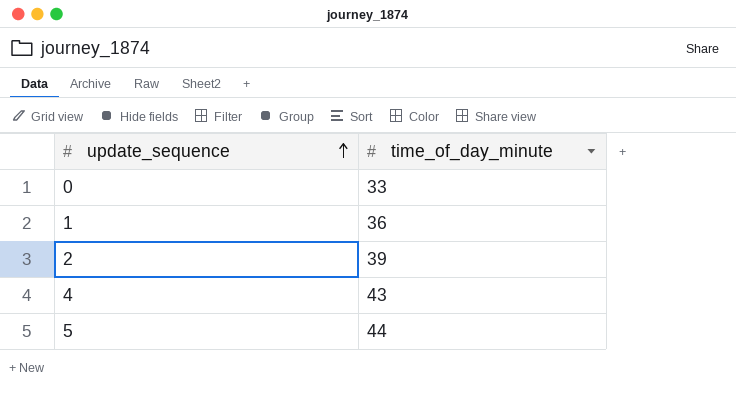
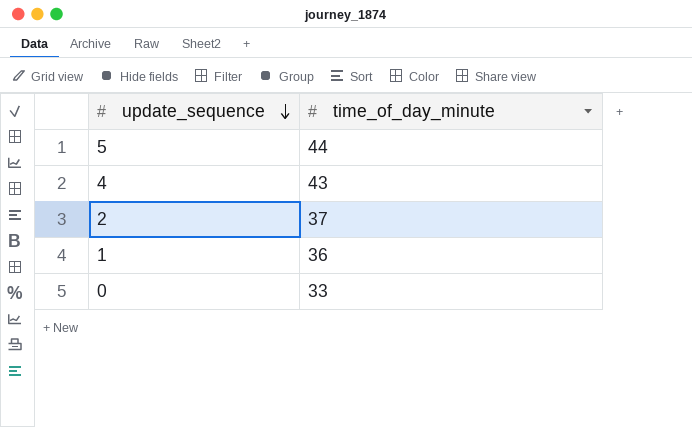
row order: update_sequence ascending -> update_sequence descending
2 | time_of_day_minute: 39 -> 37

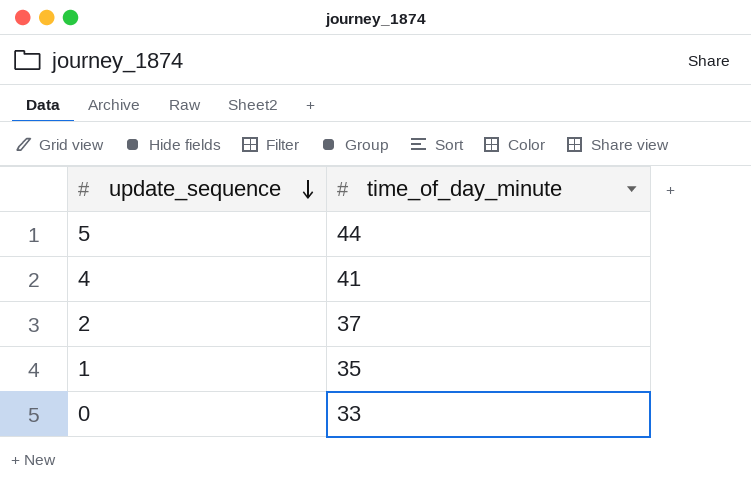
4 | time_of_day_minute: 43 -> 41
1 | time_of_day_minute: 36 -> 35

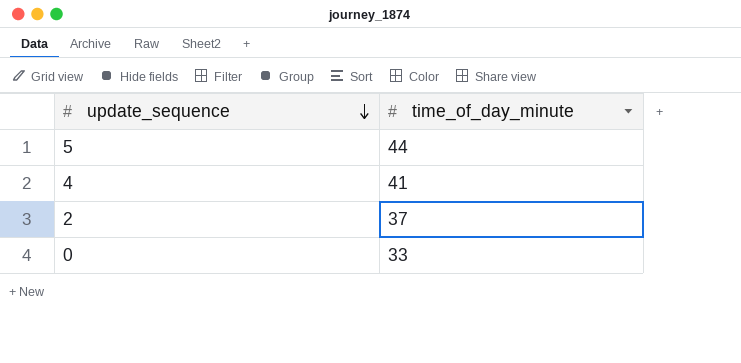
row 1: 35 -> none

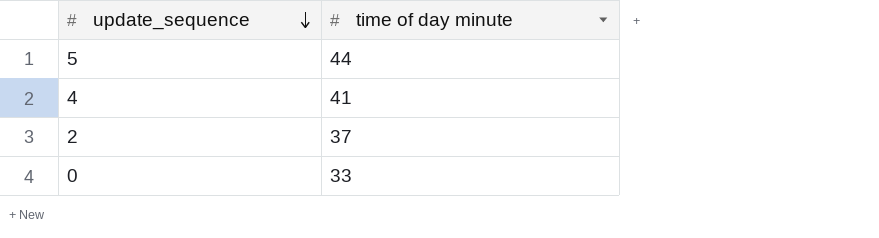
column name: time_of_day_minute -> time of day minute

